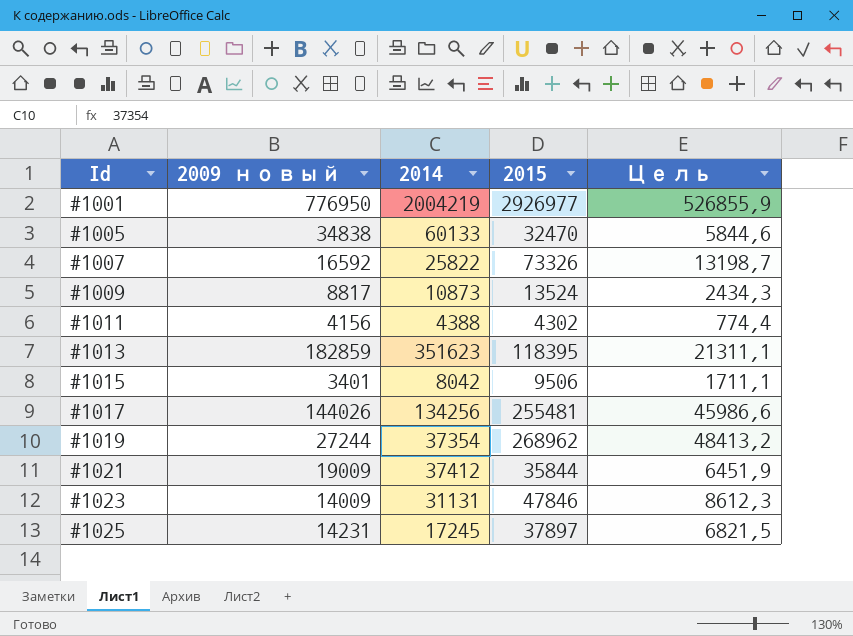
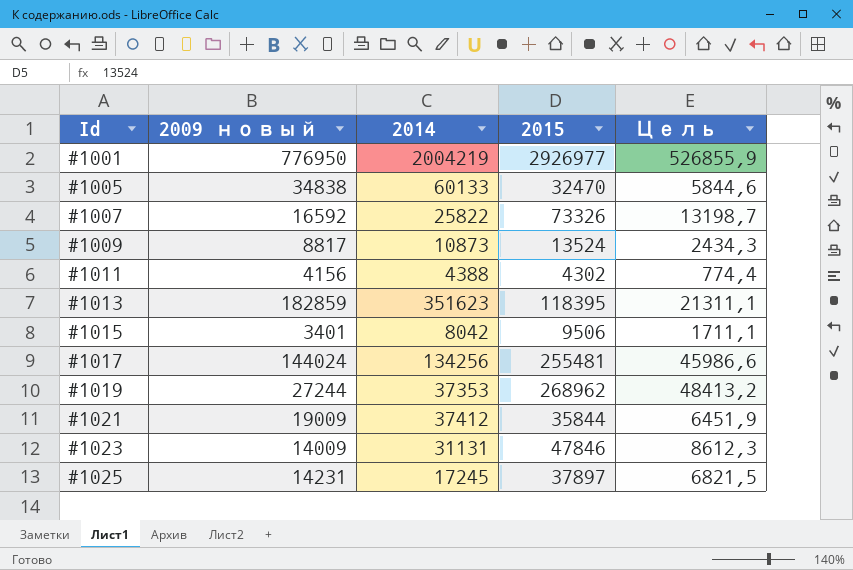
#1017 | 2009 новый: 144026 -> 144024
#1019 | 2014: 37354 -> 37353

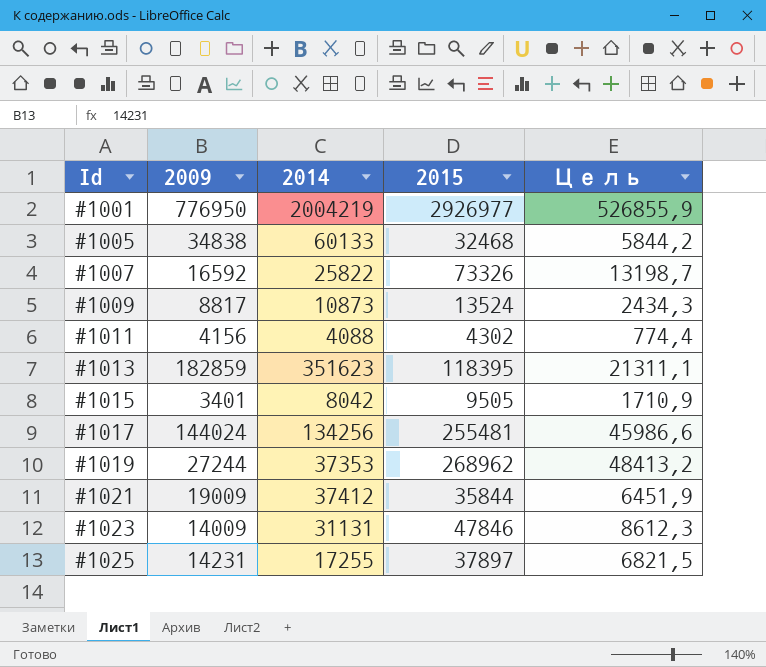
column name: 2009 новый -> 2009
#1005 | 2015: 32470 -> 32468
#1005 | Цель: 5844,6 -> 5844,2
#1011 | 2014: 4388 -> 4088
#1015 | 2015: 9506 -> 9505
#1015 | Цель: 1711,1 -> 1710,9
#1025 | 2014: 17245 -> 17255

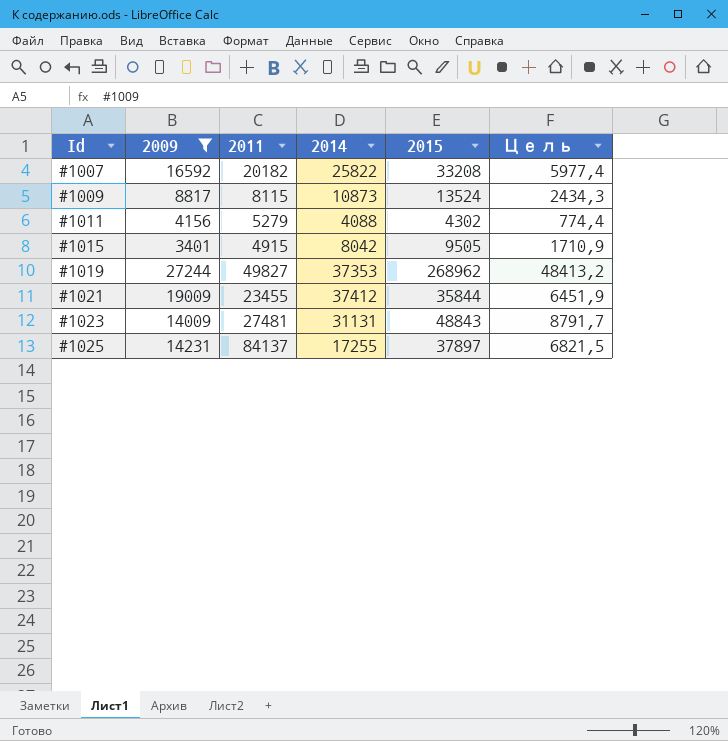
filter: none -> 2009 <= 27244
column 2011 | position: none -> 3
#1007 | 2015: 73326 -> 33208
#1007 | Цель: 13198,7 -> 5977,4
#1023 | 2015: 47846 -> 48843
#1023 | Цель: 8612,3 -> 8791,7

